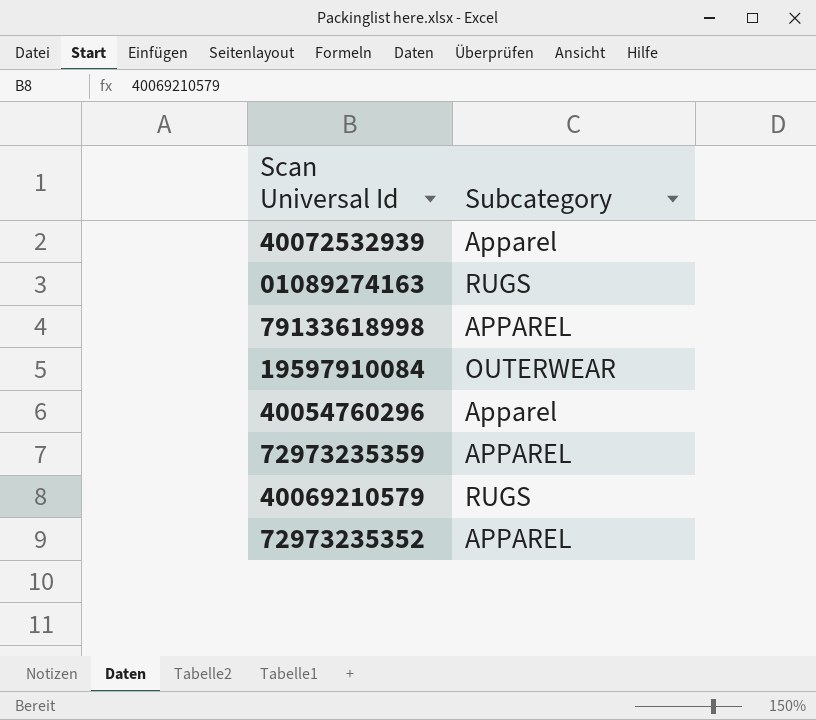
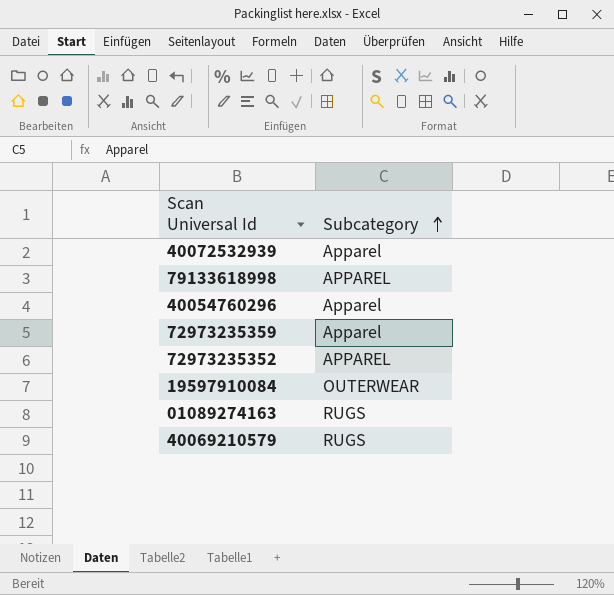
row order: none -> Subcategory ascending
72973235359 | Subcategory: APPAREL -> Apparel

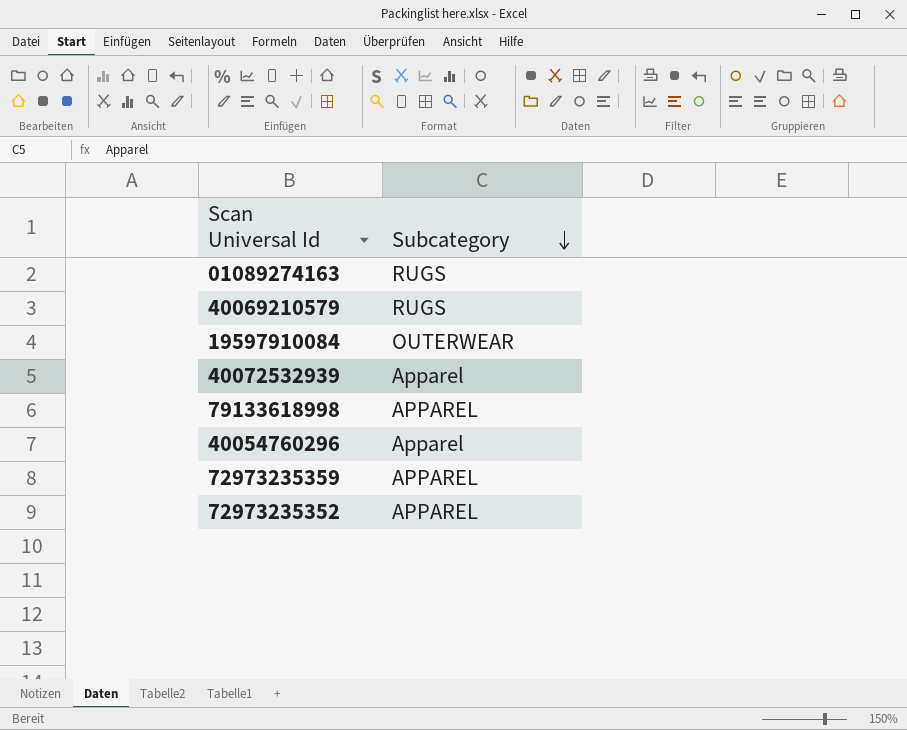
row order: Subcategory ascending -> Subcategory descending
72973235359 | Subcategory: Apparel -> APPAREL

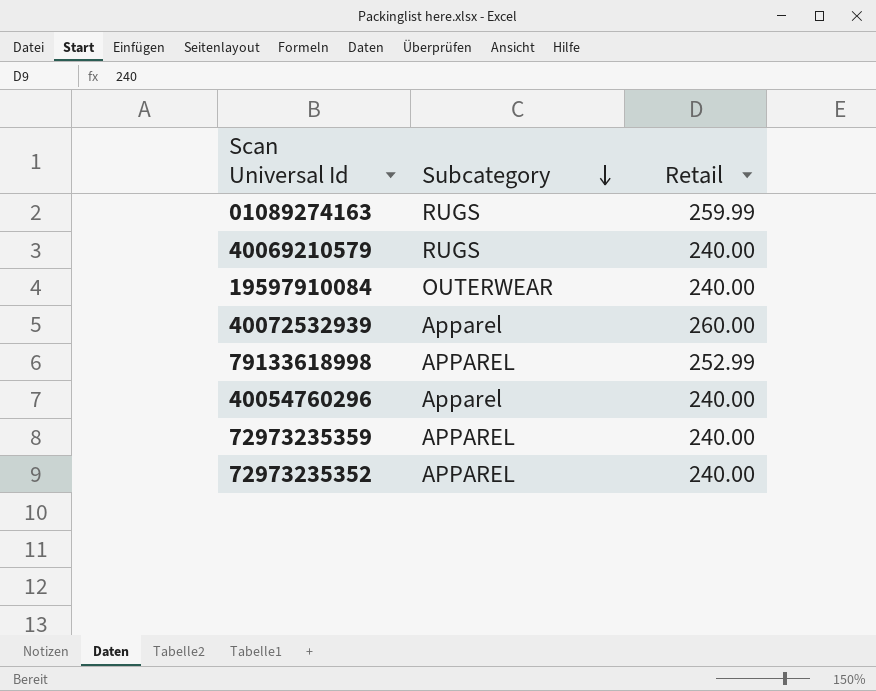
column Retail | position: none -> 3

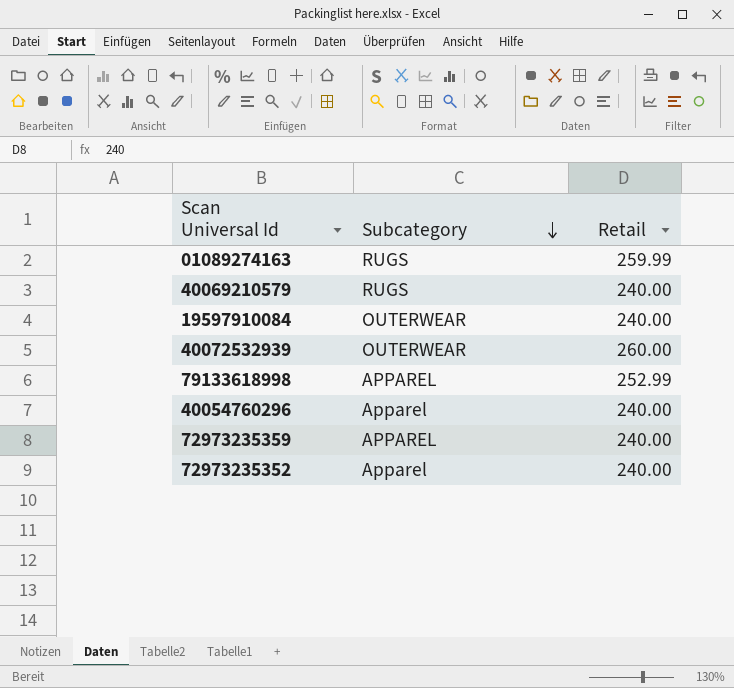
40072532939 | Subcategory: Apparel -> OUTERWEAR
72973235352 | Subcategory: APPAREL -> Apparel

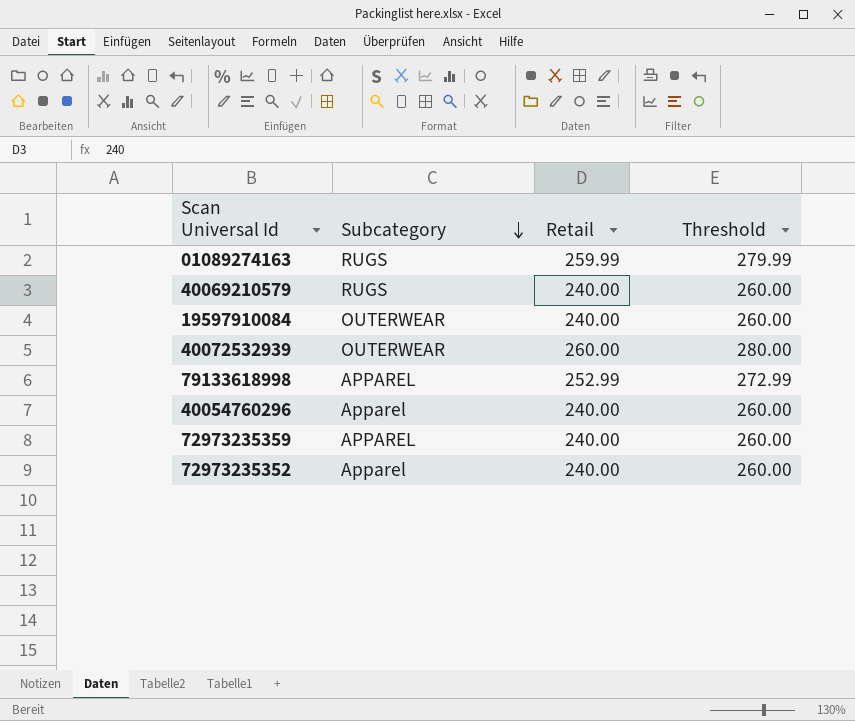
column Threshold | formula: none -> [Retail] + 20

